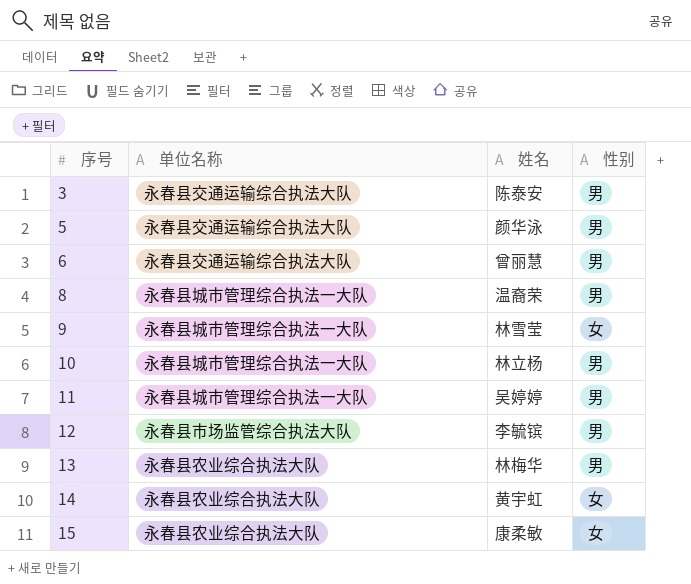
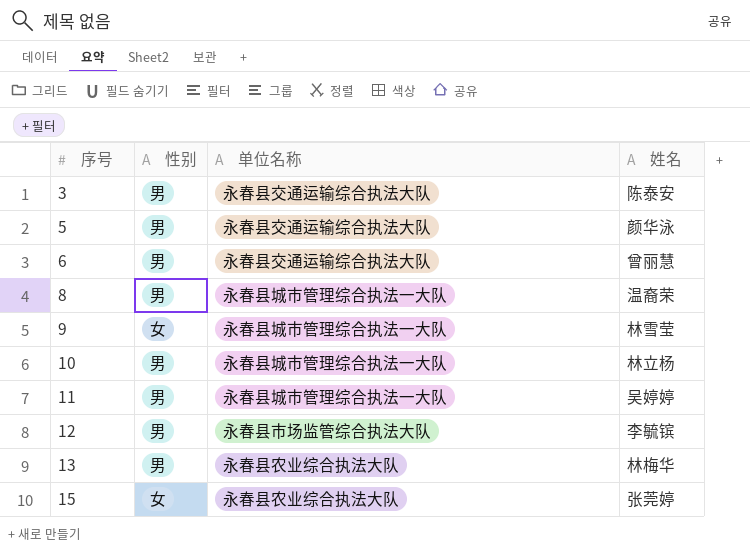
column 性别 | position: 4 -> 2
row 14: 永春县农业综合执法大队 | 黄宇虹 | 女 -> none
15 | 姓名: 康柔敏 -> 张莞婷

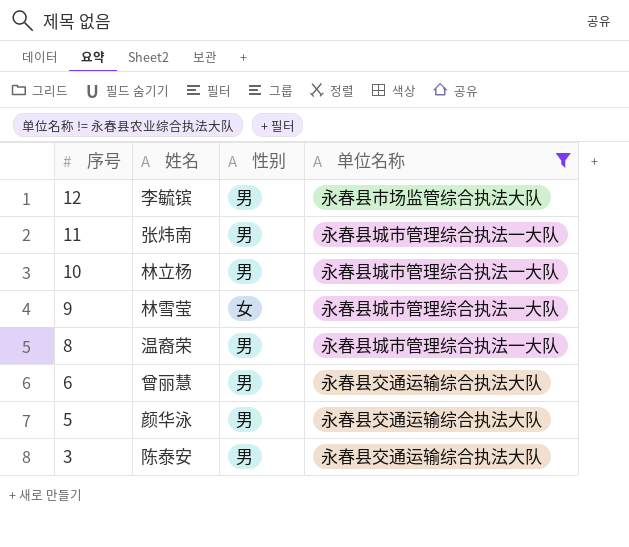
filter: none -> 单位名称 != 永春县农业综合执法大队
row order: 序号 ascending -> 序号 descending
column 姓名 | position: 4 -> 2
11 | 姓名: 吴婷婷 -> 张炜南

